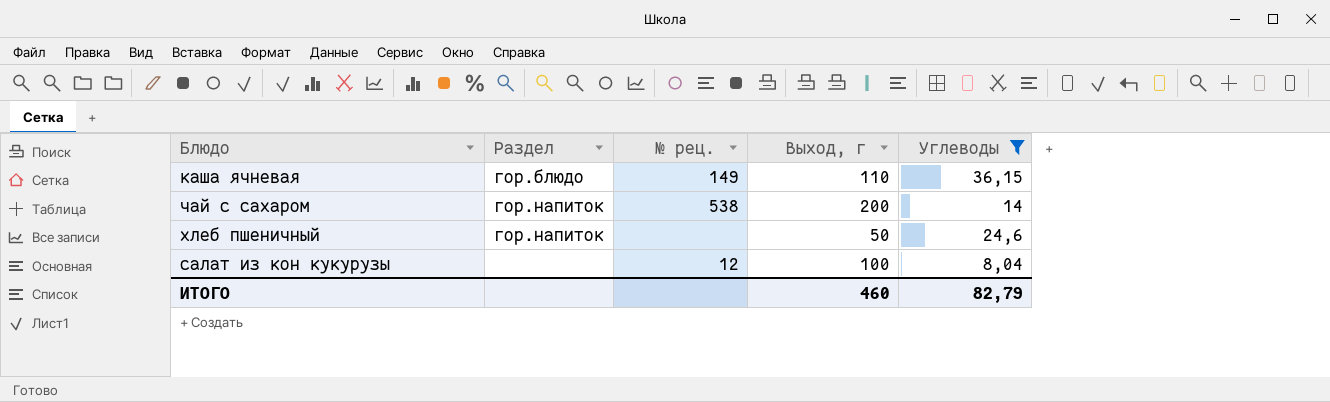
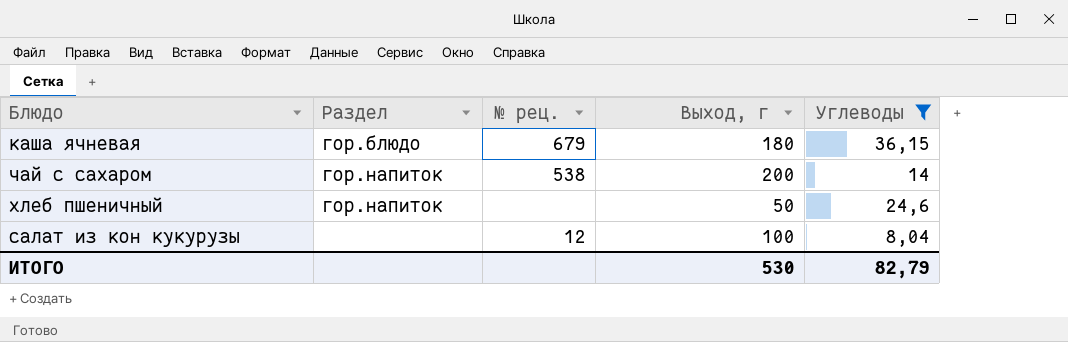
каша ячневая | № рец.: 149 -> 679
каша ячневая | Выход, г: 110 -> 180
ИТОГО | Выход, г: 460 -> 530

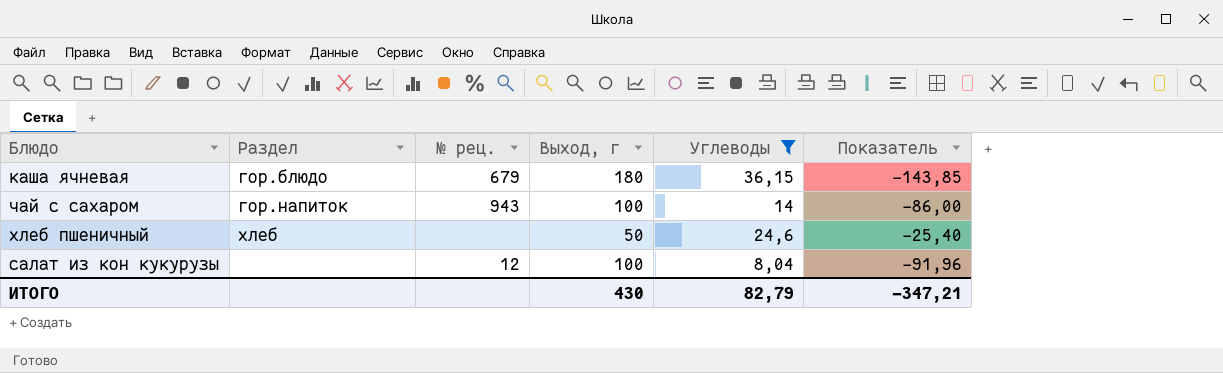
column Показатель | formula: none -> [Углеводы] - [Выход, г]
чай с сахаром | № рец.: 538 -> 943
чай с сахаром | Выход, г: 200 -> 100
хлеб пшеничный | Раздел: гор.напиток -> хлеб
ИТОГО | Выход, г: 530 -> 430

